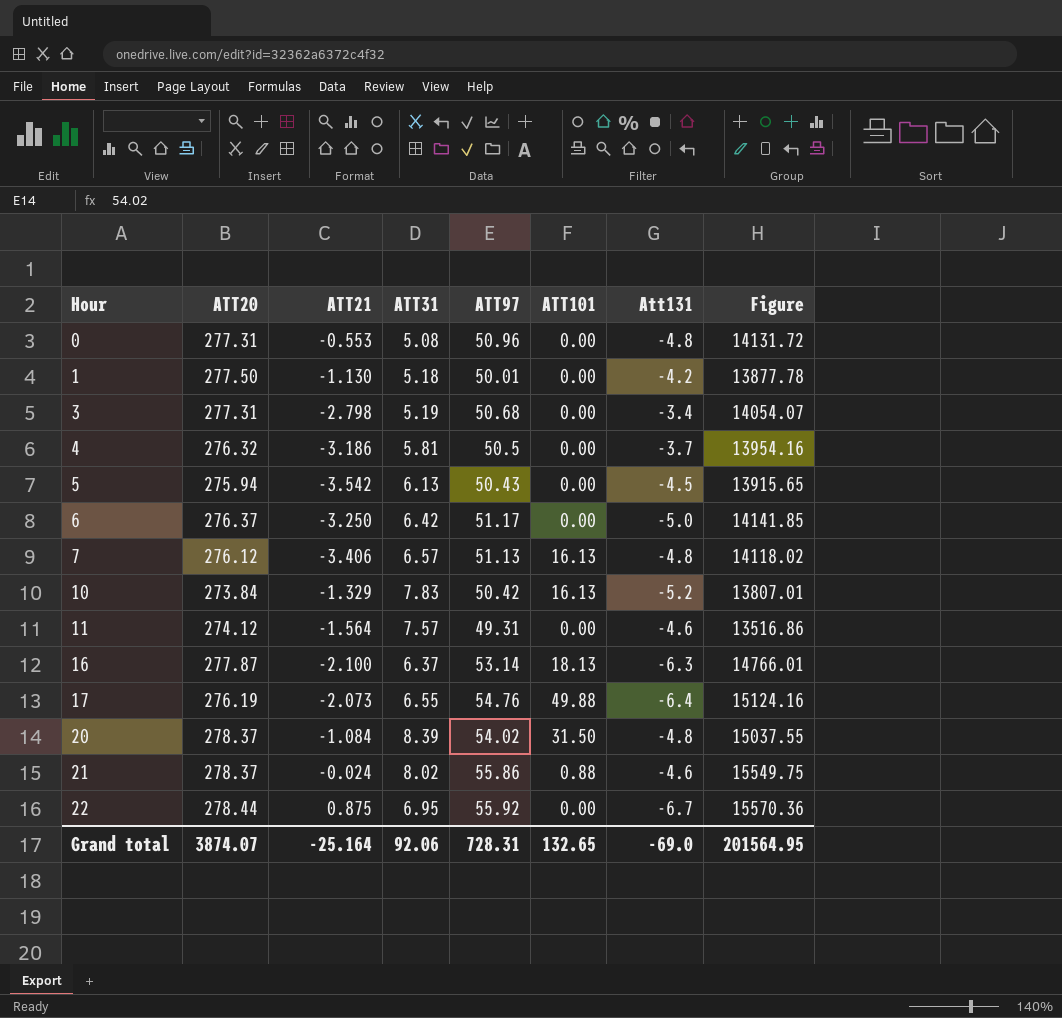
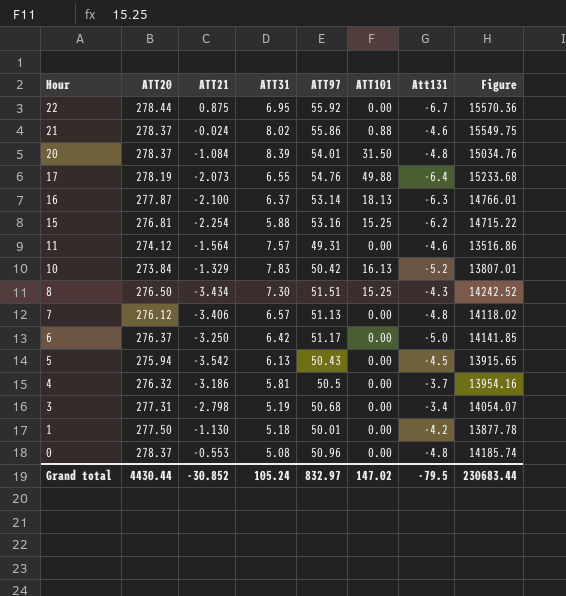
row order: Hour ascending -> Hour descending
20 | ATT97: 54.02 -> 54.01
20 | Figure: 15037.55 -> 15034.76
17 | ATT20: 276.19 -> 278.19
17 | Figure: 15124.16 -> 15233.68
row 15: none -> 276.81 | -2.254 | 5.88 | 53.16 | 15.25 | -6.2 | 14715.22
row 8: none -> 276.50 | -3.434 | 7.30 | 51.51 | 15.25 | -4.3 | 14242.52
7 | ATT101: 16.13 -> 0.00
0 | ATT20: 277.31 -> 278.37
0 | Figure: 14131.72 -> 14185.74
Grand total | ATT20: 3874.07 -> 4430.44
Grand total | ATT21: -25.164 -> -30.852
Grand total | ATT31: 92.06 -> 105.24
Grand total | ATT97: 728.31 -> 832.97
Grand total | ATT101: 132.65 -> 147.02
Grand total | Att131: -69.0 -> -79.5
Grand total | Figure: 201564.95 -> 230683.44

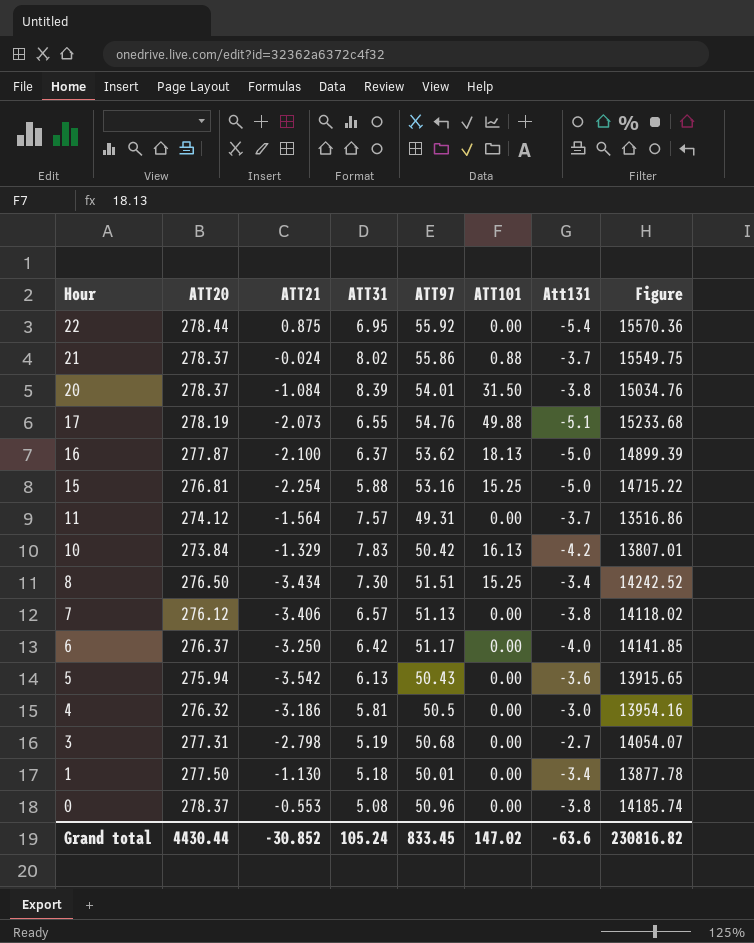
22 | Att131: -6.7 -> -5.4
21 | Att131: -4.6 -> -3.7
20 | Att131: -4.8 -> -3.8
17 | Att131: -6.4 -> -5.1
16 | ATT97: 53.14 -> 53.62
16 | Att131: -6.3 -> -5.0
16 | Figure: 14766.01 -> 14899.39
15 | Att131: -6.2 -> -5.0
11 | Att131: -4.6 -> -3.7
10 | Att131: -5.2 -> -4.2
8 | Att131: -4.3 -> -3.4
7 | Att131: -4.8 -> -3.8
6 | Att131: -5.0 -> -4.0
5 | Att131: -4.5 -> -3.6
4 | Att131: -3.7 -> -3.0
3 | Att131: -3.4 -> -2.7
1 | Att131: -4.2 -> -3.4
0 | Att131: -4.8 -> -3.8
Grand total | ATT97: 832.97 -> 833.45
Grand total | Att131: -79.5 -> -63.6
Grand total | Figure: 230683.44 -> 230816.82

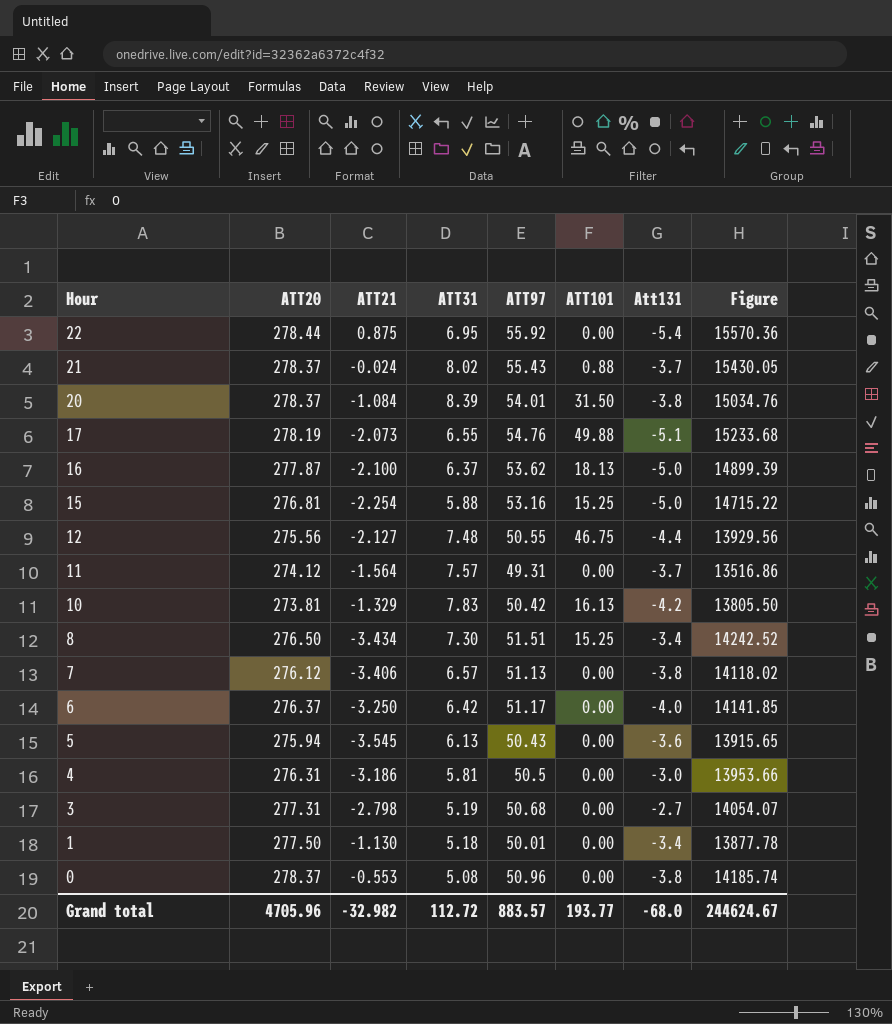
21 | ATT97: 55.86 -> 55.43
21 | Figure: 15549.75 -> 15430.05
row 12: none -> 275.56 | -2.127 | 7.48 | 50.55 | 46.75 | -4.4 | 13929.56
10 | ATT20: 273.84 -> 273.81
10 | Figure: 13807.01 -> 13805.50
5 | ATT21: -3.542 -> -3.545
4 | ATT20: 276.32 -> 276.31
4 | Figure: 13954.16 -> 13953.66
Grand total | ATT20: 4430.44 -> 4705.96
Grand total | ATT21: -30.852 -> -32.982
Grand total | ATT31: 105.24 -> 112.72
Grand total | ATT97: 833.45 -> 883.57
Grand total | ATT101: 147.02 -> 193.77
Grand total | Att131: -63.6 -> -68.0
Grand total | Figure: 230816.82 -> 244624.67

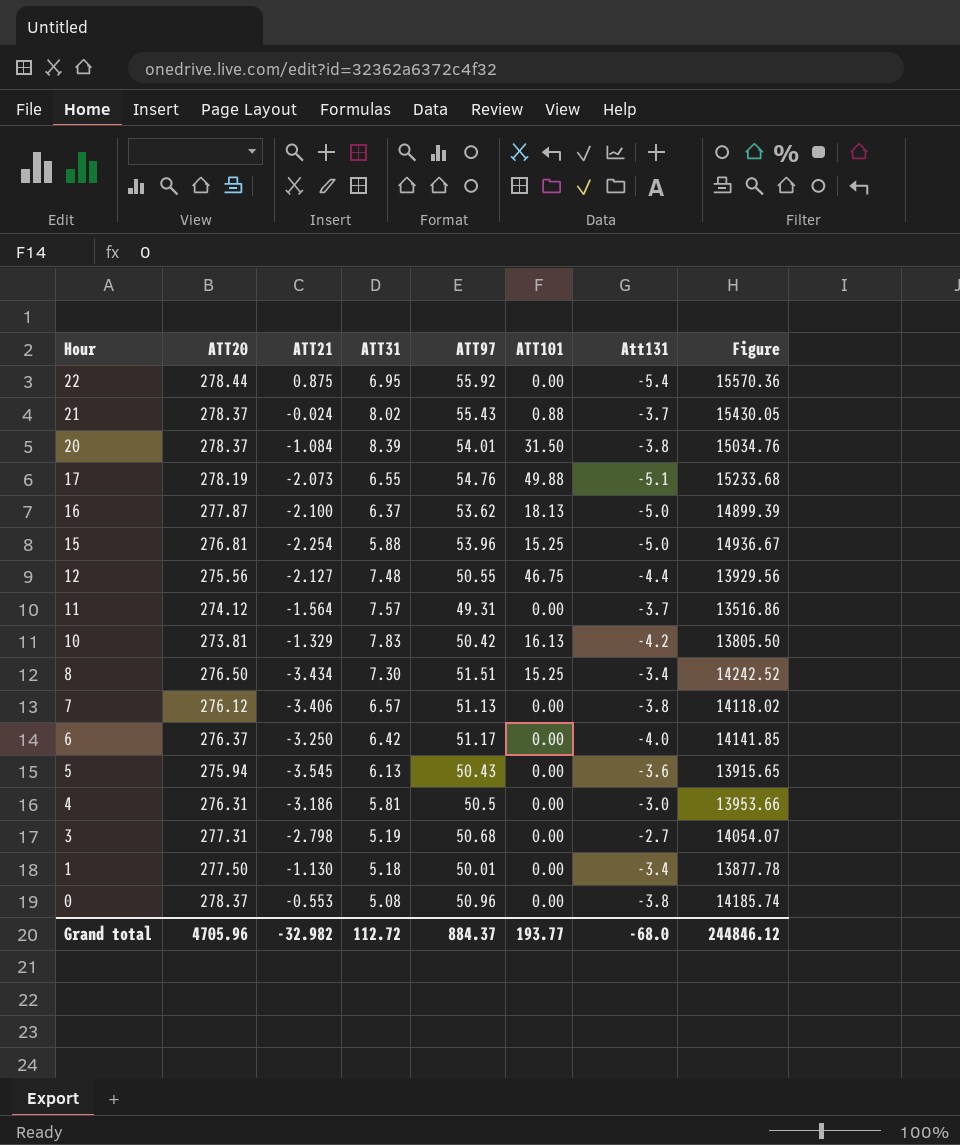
15 | ATT97: 53.16 -> 53.96
15 | Figure: 14715.22 -> 14936.67
Grand total | ATT97: 883.57 -> 884.37
Grand total | Figure: 244624.67 -> 244846.12

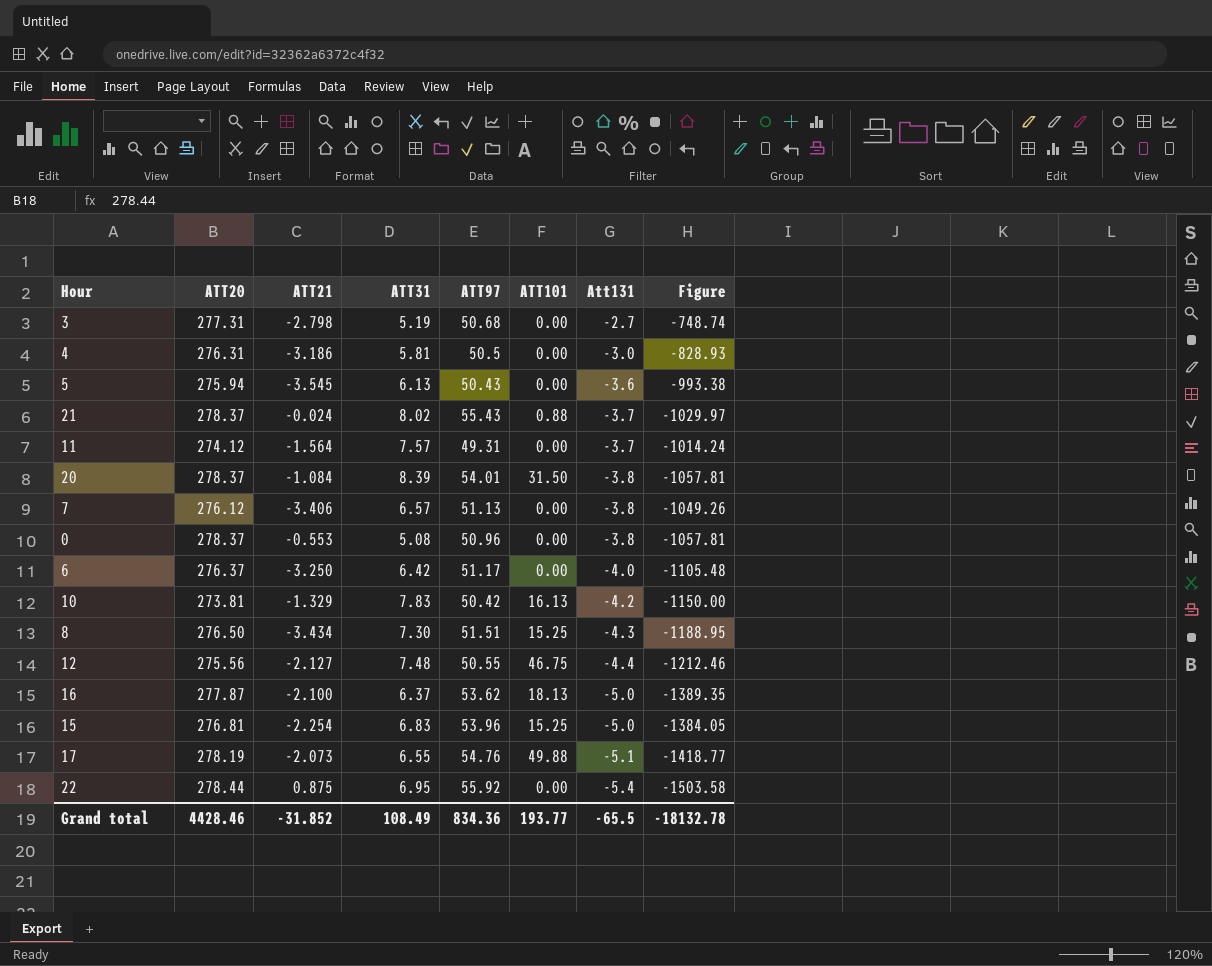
row order: Hour descending -> Att131 descending
column Figure | formula: [ATT20] * [ATT97] -> [ATT20] * [Att131]
row 1: 277.50 | -1.130 | 5.18 | 50.01 | 0.00 | -3.4 | 13877.78 -> none
8 | Att131: -3.4 -> -4.3
15 | ATT31: 5.88 -> 6.83
Grand total | ATT20: 4705.96 -> 4428.46
Grand total | ATT21: -32.982 -> -31.852
Grand total | ATT31: 112.72 -> 108.49
Grand total | ATT97: 884.37 -> 834.36
Grand total | Att131: -68.0 -> -65.5
Grand total | Figure: 244846.12 -> -18132.78

